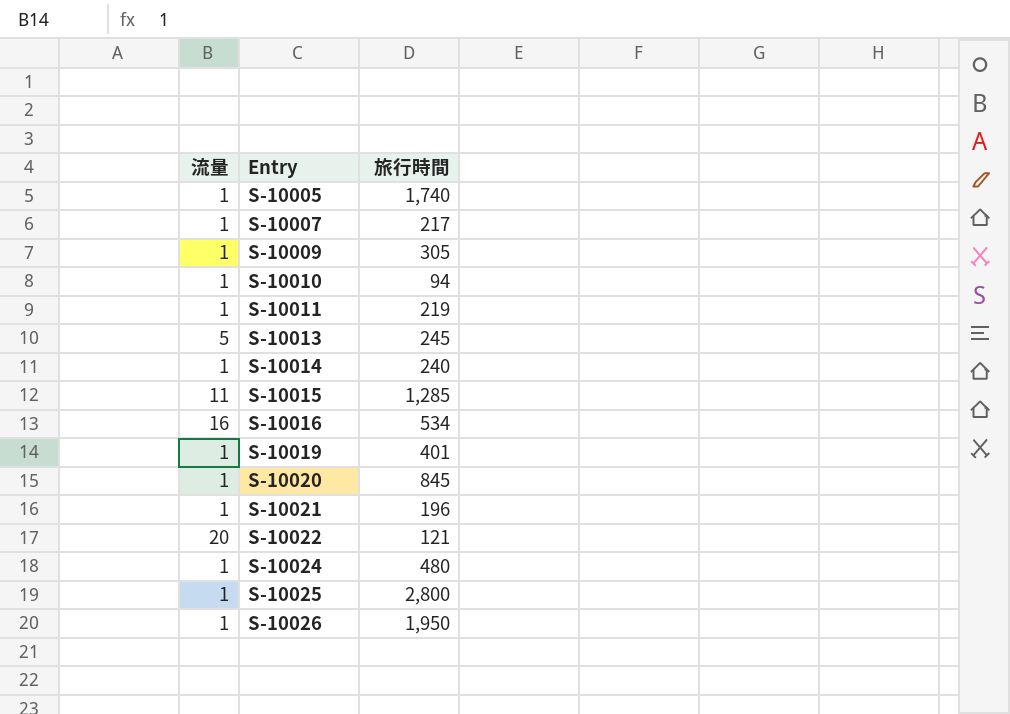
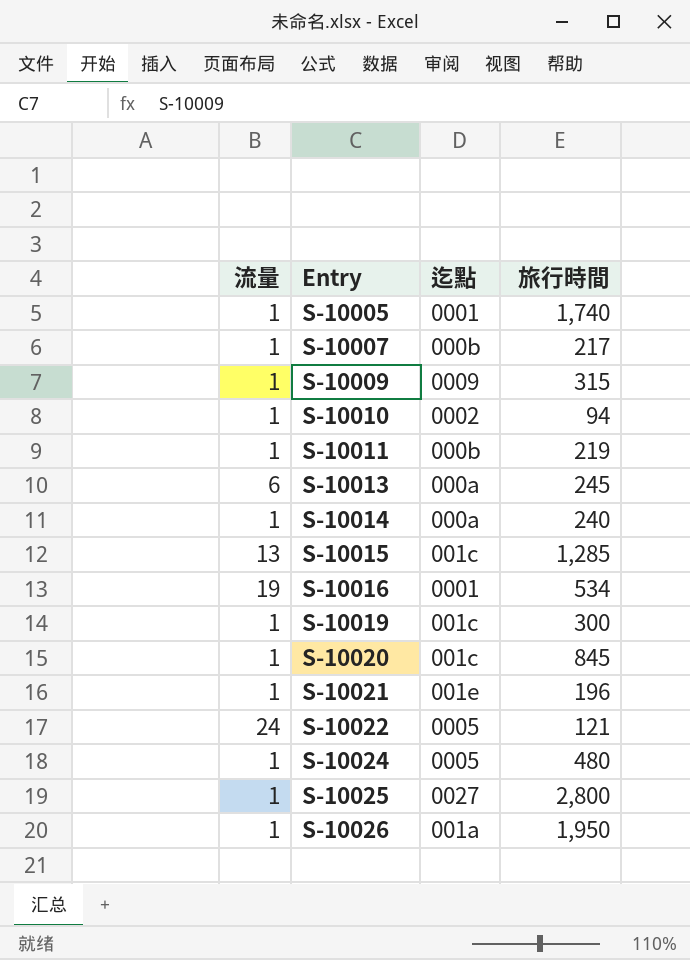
column 迄點 | position: none -> 3
S-10009 | 旅行時間: 305 -> 315
S-10013 | 流量: 5 -> 6
S-10015 | 流量: 11 -> 13
S-10016 | 流量: 16 -> 19
S-10019 | 旅行時間: 401 -> 300
S-10022 | 流量: 20 -> 24

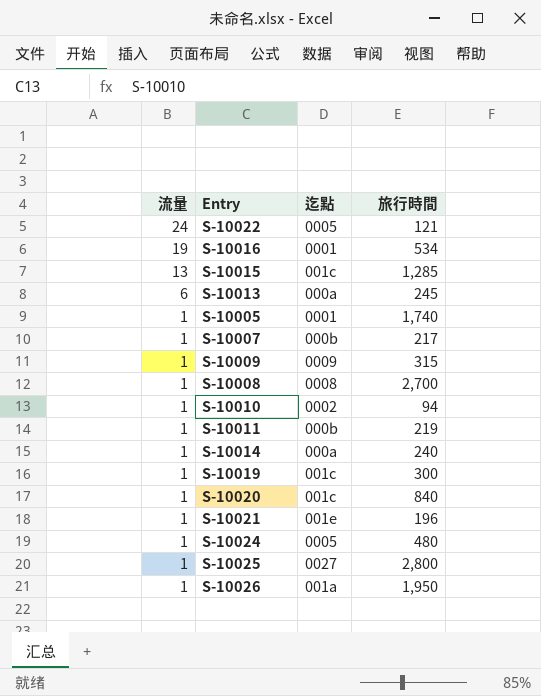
row order: Entry ascending -> 流量 descending
row S-10008: none -> 1 | 0008 | 2,700
S-10020 | 旅行時間: 845 -> 840

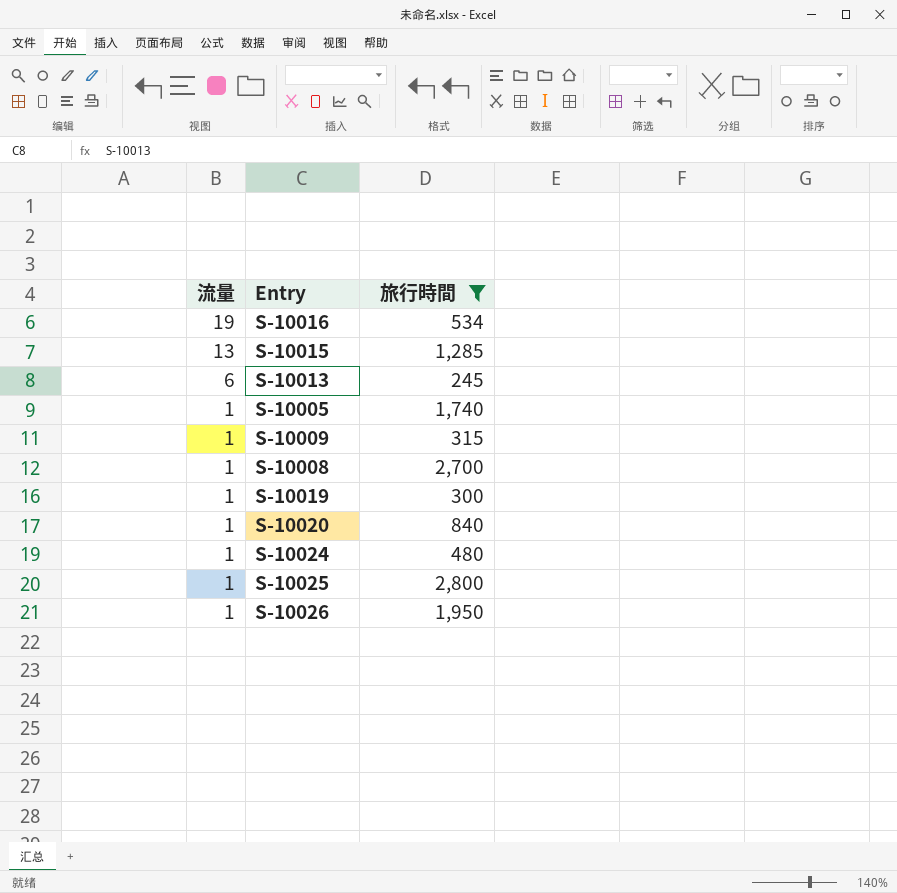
filter: none -> 旅行時間 >= 245
column 迄點 | position: 3 -> none

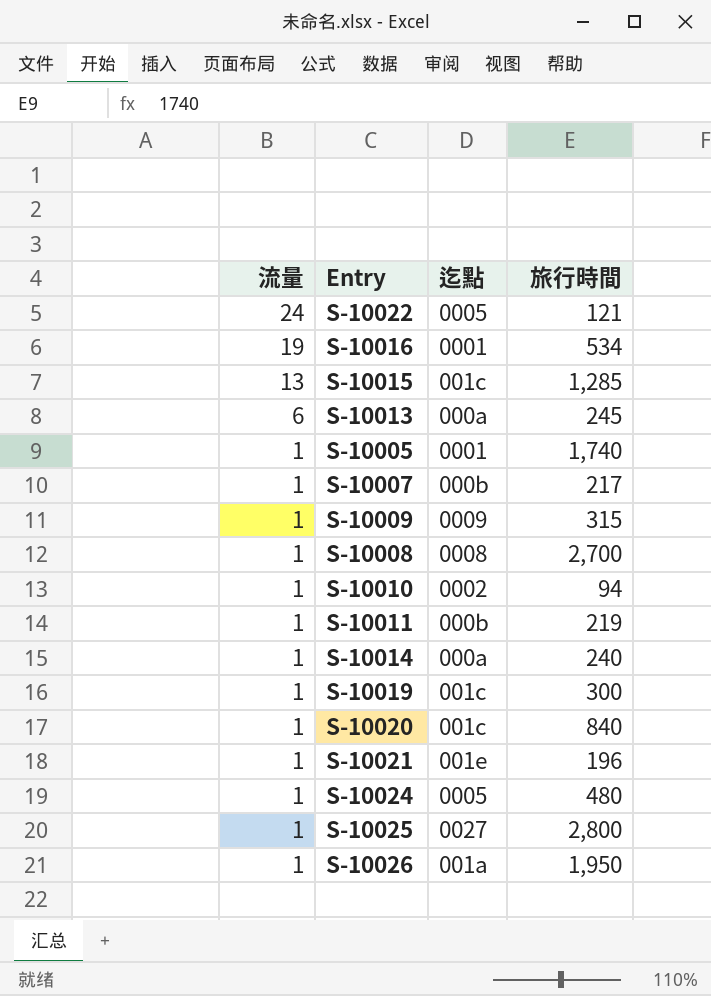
filter: 旅行時間 >= 245 -> none
column 迄點 | position: none -> 3

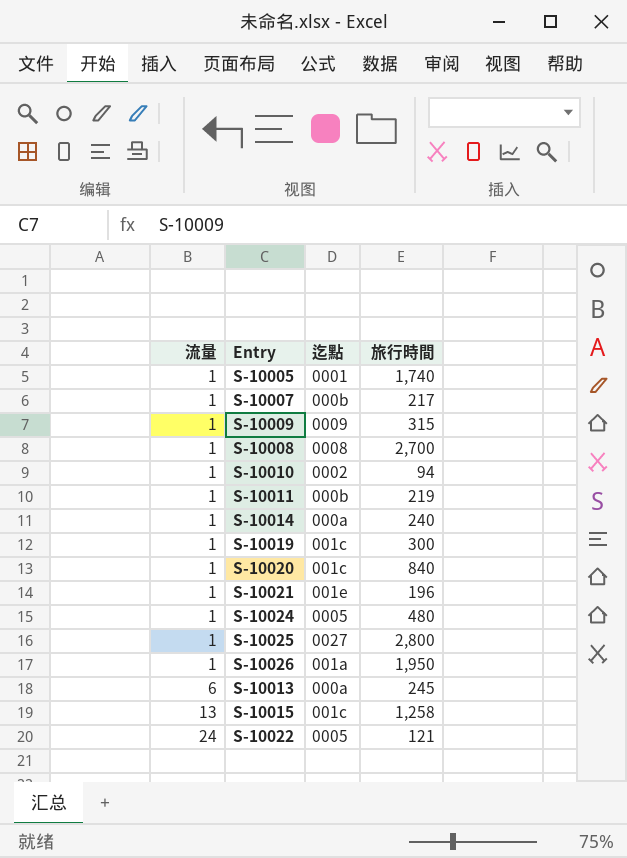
row order: 流量 descending -> 流量 ascending
row S-10016: 19 | 0001 | 534 -> none
S-10015 | 旅行時間: 1,285 -> 1,258

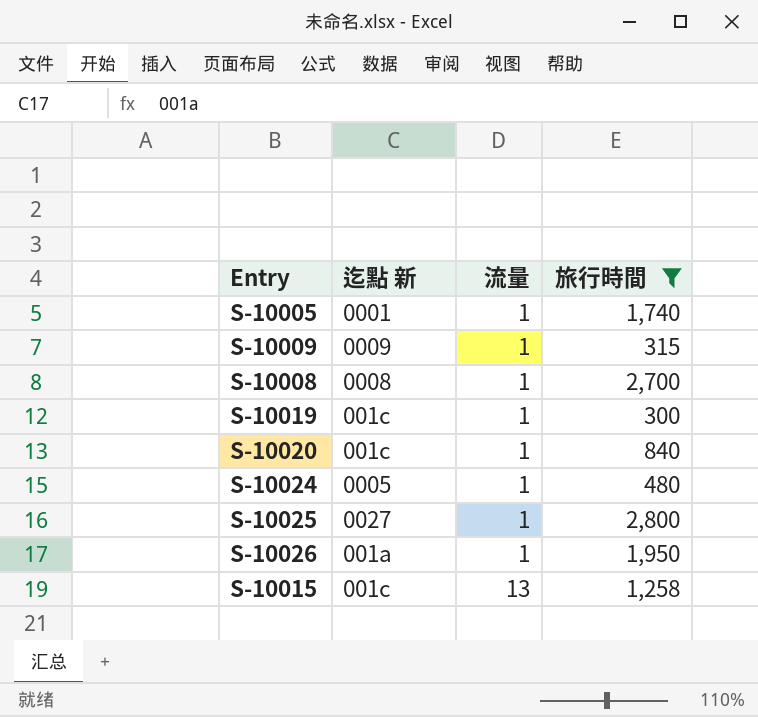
filter: none -> 旅行時間 >= 300
column name: 迄點 -> 迄點 新
column 流量 | position: 1 -> 3

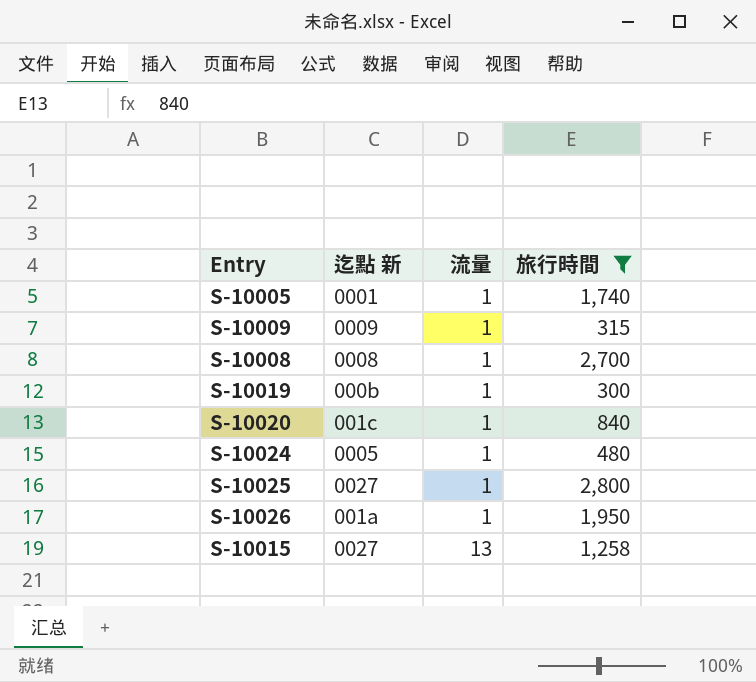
S-10019 | 迄點 新: 001c -> 000b
S-10015 | 迄點 新: 001c -> 0027

